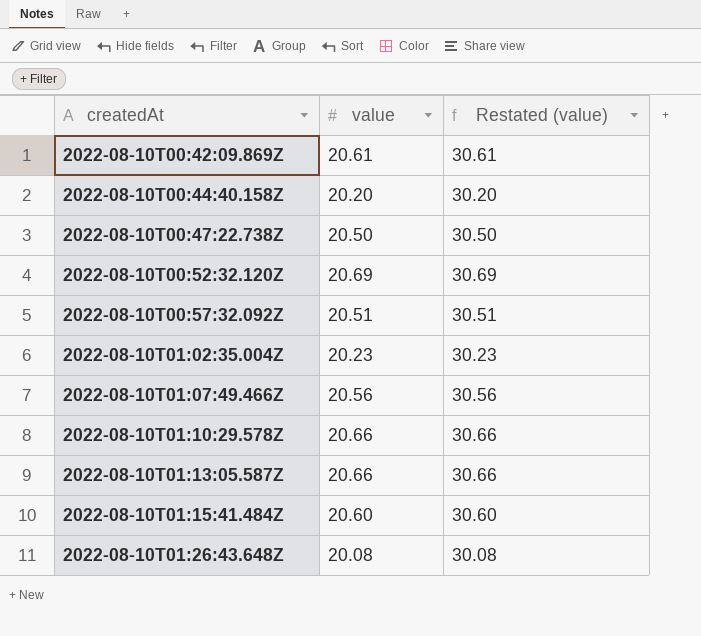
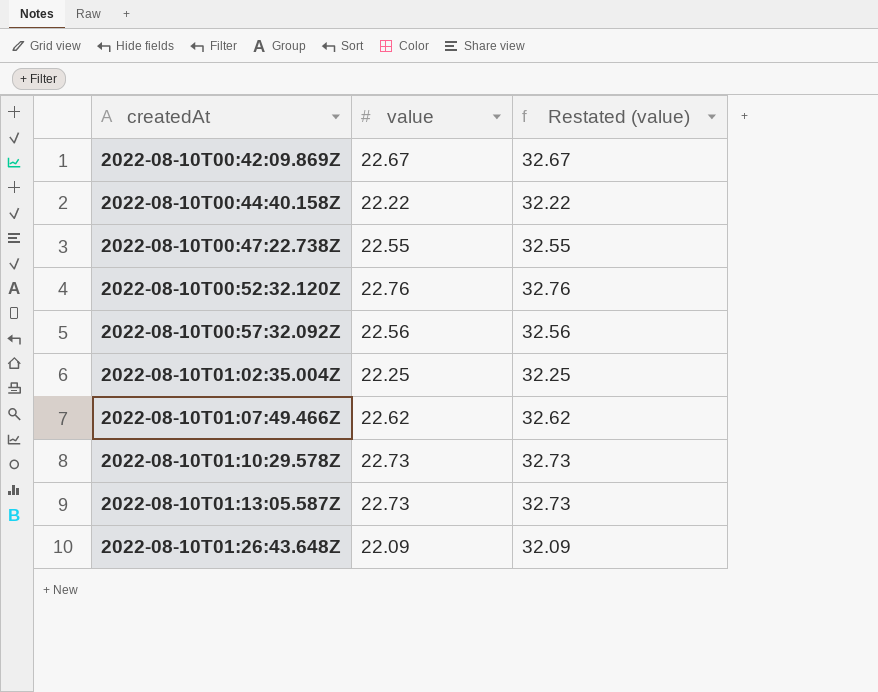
row 2022-08-10T01:15:41.484Z: 20.60 | 30.60 -> none
2022-08-10T00:42:09.869Z | value: 20.61 -> 22.67
2022-08-10T00:42:09.869Z | Restated (value): 30.61 -> 32.67
2022-08-10T00:44:40.158Z | value: 20.20 -> 22.22
2022-08-10T00:44:40.158Z | Restated (value): 30.20 -> 32.22
2022-08-10T00:47:22.738Z | value: 20.50 -> 22.55
2022-08-10T00:47:22.738Z | Restated (value): 30.50 -> 32.55
2022-08-10T00:52:32.120Z | value: 20.69 -> 22.76
2022-08-10T00:52:32.120Z | Restated (value): 30.69 -> 32.76
2022-08-10T00:57:32.092Z | value: 20.51 -> 22.56
2022-08-10T00:57:32.092Z | Restated (value): 30.51 -> 32.56
2022-08-10T01:02:35.004Z | value: 20.23 -> 22.25
2022-08-10T01:02:35.004Z | Restated (value): 30.23 -> 32.25
2022-08-10T01:07:49.466Z | value: 20.56 -> 22.62
2022-08-10T01:07:49.466Z | Restated (value): 30.56 -> 32.62
2022-08-10T01:10:29.578Z | value: 20.66 -> 22.73
2022-08-10T01:10:29.578Z | Restated (value): 30.66 -> 32.73
2022-08-10T01:13:05.587Z | value: 20.66 -> 22.73
2022-08-10T01:13:05.587Z | Restated (value): 30.66 -> 32.73
2022-08-10T01:26:43.648Z | value: 20.08 -> 22.09
2022-08-10T01:26:43.648Z | Restated (value): 30.08 -> 32.09

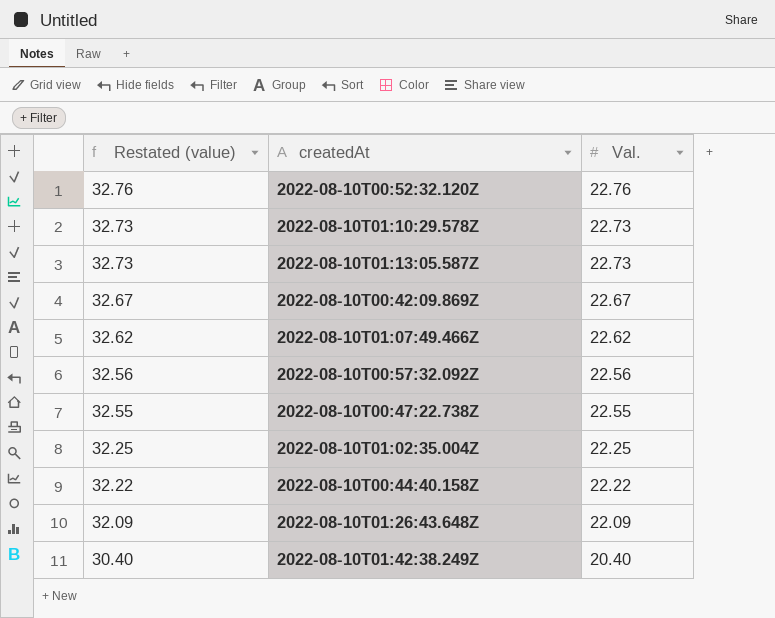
row order: createdAt ascending -> Restated (value) descending
column Restated (value) | position: 3 -> 1
column name: value -> Val.
row 2022-08-10T01:42:38.249Z: none -> 30.40 | 20.40

